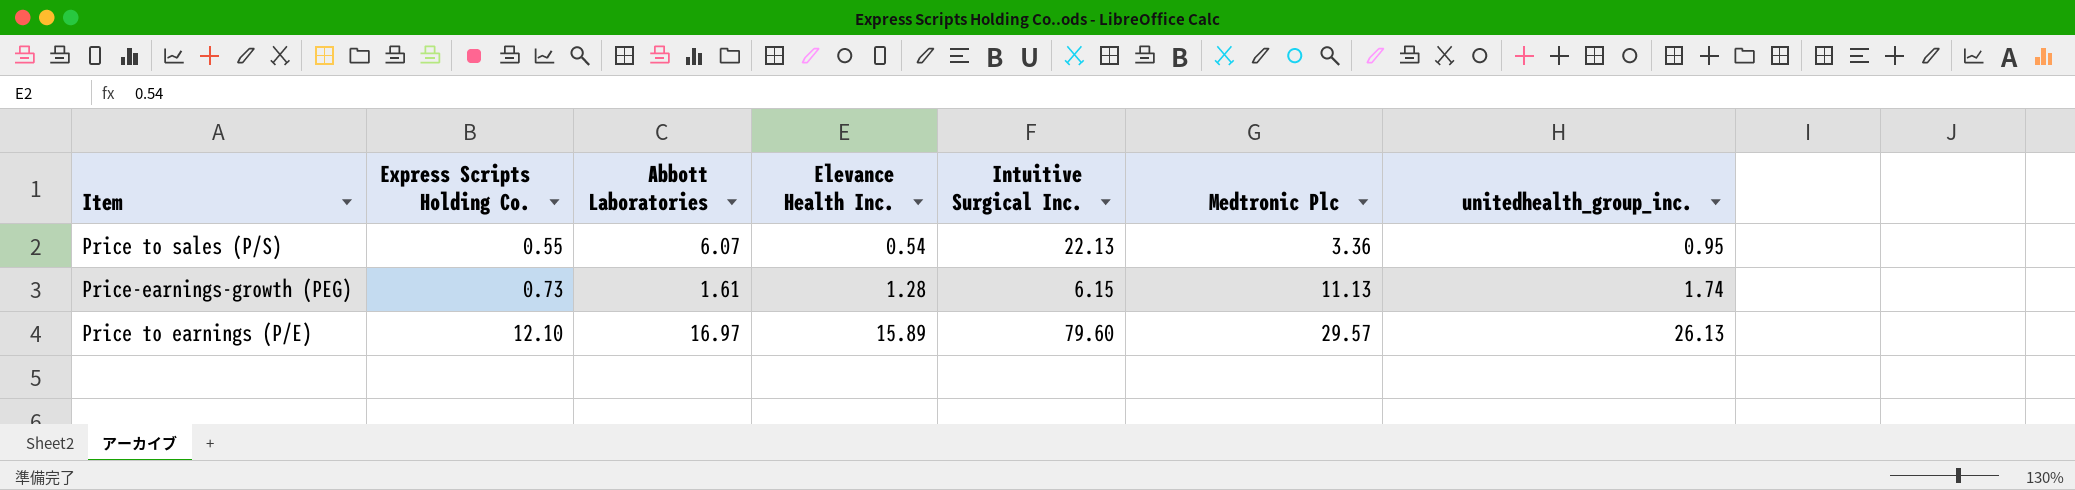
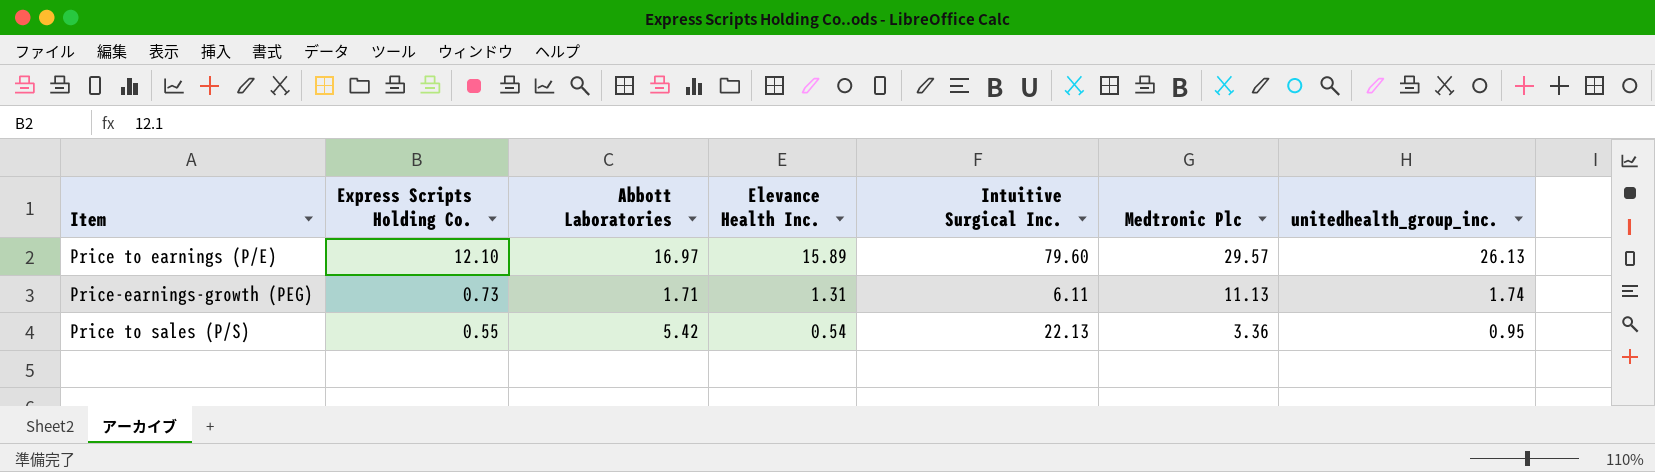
row order: Express Scripts Holding Co. ascending -> Express Scripts Holding Co. descending
Price-earnings-growth (PEG) | Abbott Laboratories: 1.61 -> 1.71
Price-earnings-growth (PEG) | Elevance Health Inc.: 1.28 -> 1.31
Price-earnings-growth (PEG) | Intuitive Surgical Inc.: 6.15 -> 6.11
Price to sales (P/S) | Abbott Laboratories: 6.07 -> 5.42

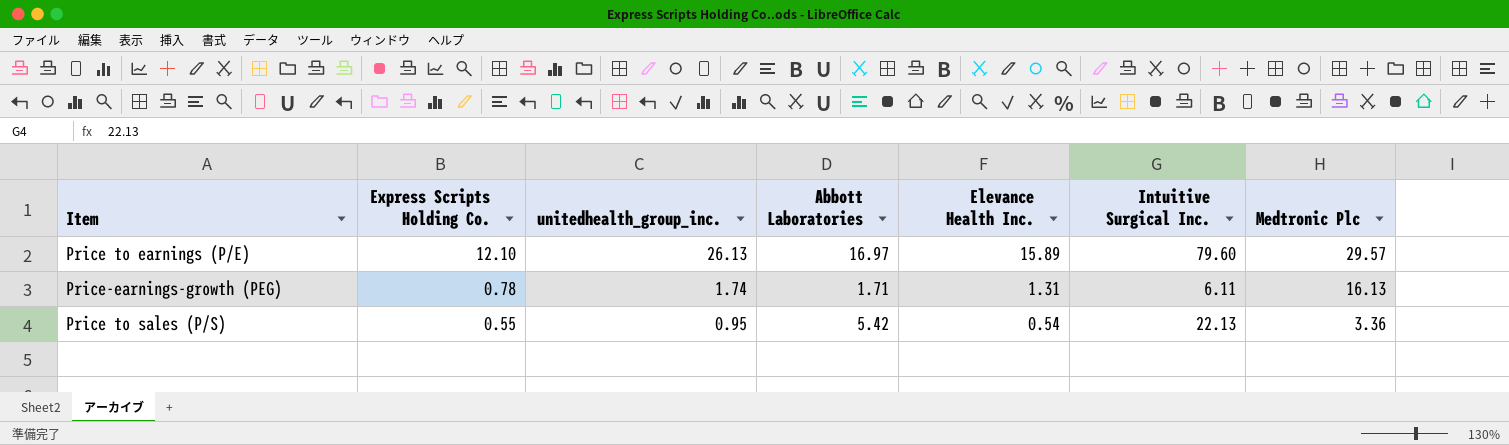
column unitedhealth_group_inc. | position: 7 -> 3
Price-earnings-growth (PEG) | Express Scripts Holding Co.: 0.73 -> 0.78
Price-earnings-growth (PEG) | Medtronic Plc: 11.13 -> 16.13

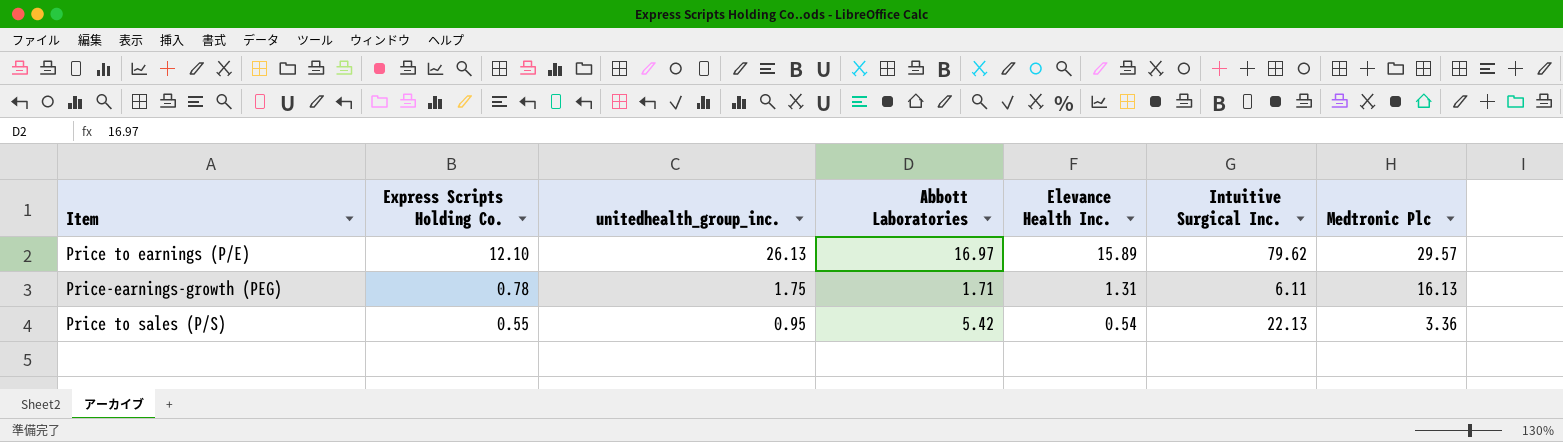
Price to earnings (P/E) | Intuitive Surgical Inc.: 79.60 -> 79.62
Price-earnings-growth (PEG) | unitedhealth_group_inc.: 1.74 -> 1.75

